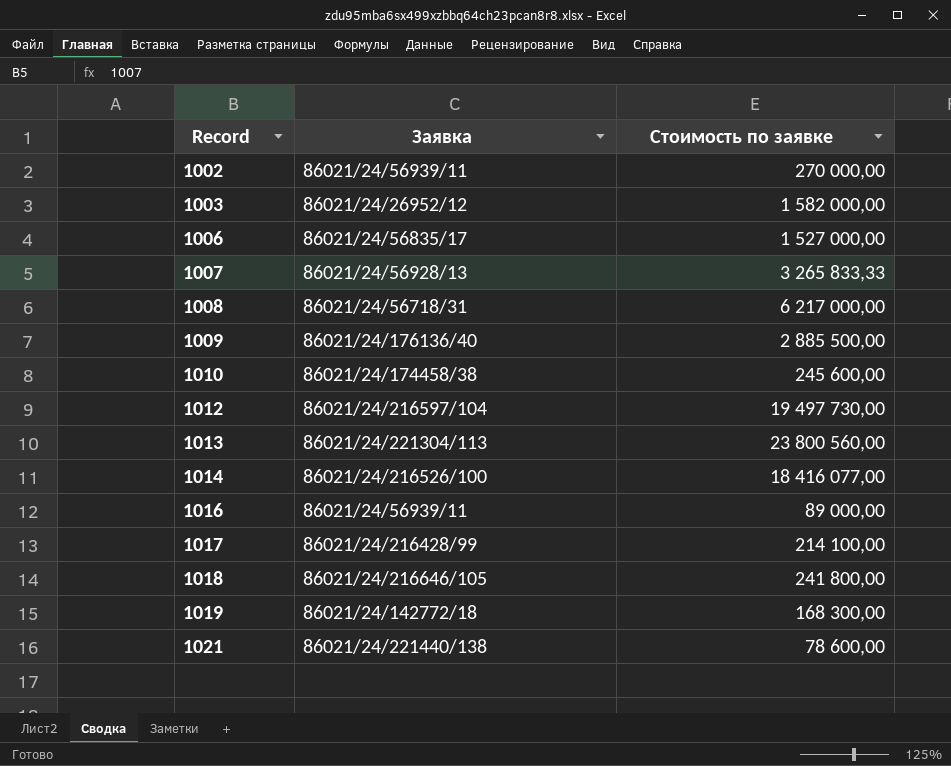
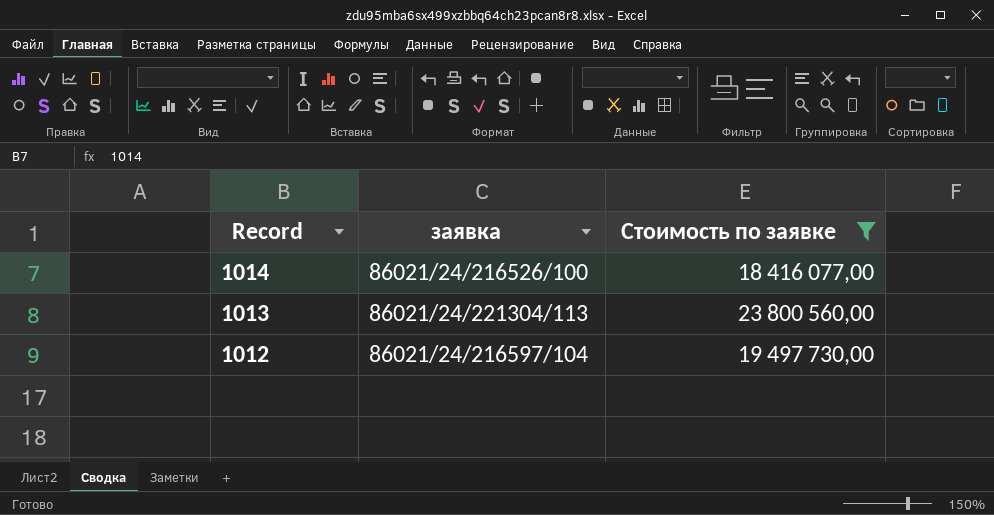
filter: none -> Стоимость по заявке >= 18 416 077,00
row order: Record ascending -> Record descending
column name: Заявка -> заявка

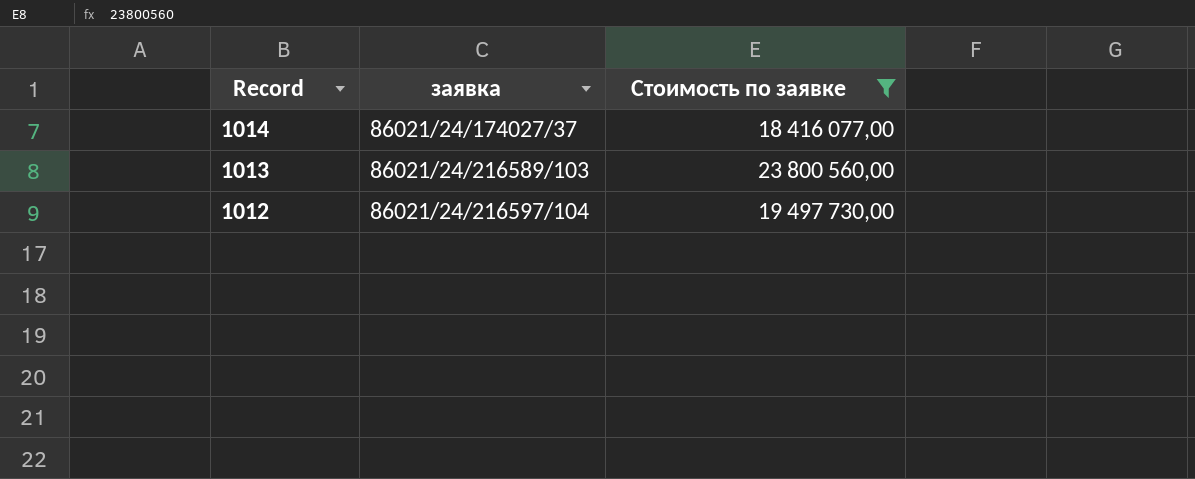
1014 | заявка: 86021/24/216526/100 -> 86021/24/174027/37
1013 | заявка: 86021/24/221304/113 -> 86021/24/216589/103

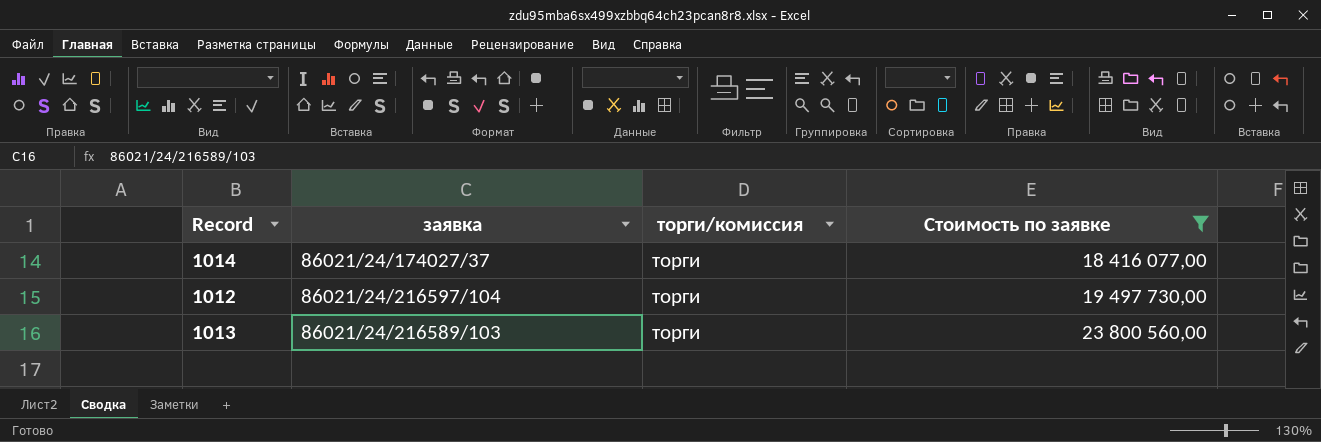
row order: Record descending -> Стоимость по заявке ascending
column торги/комиссия | position: none -> 3

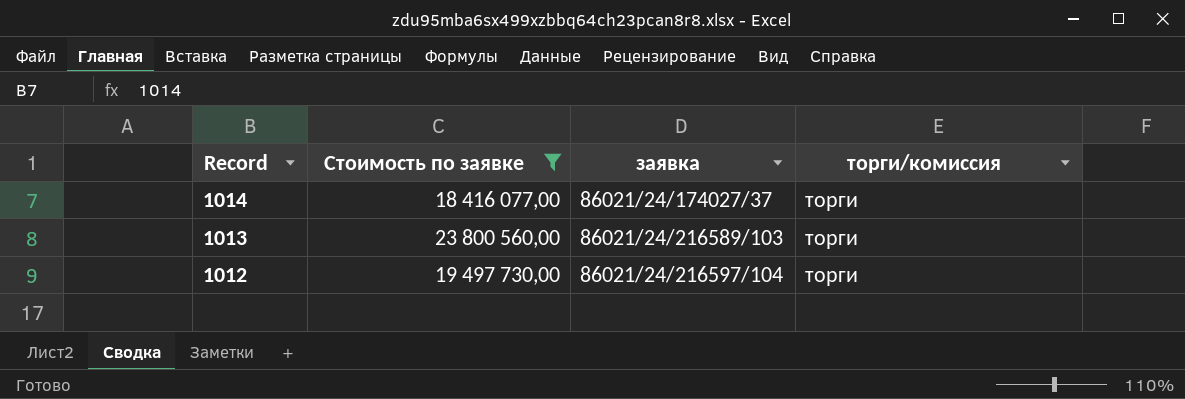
row order: Стоимость по заявке ascending -> Record descending
column Стоимость по заявке | position: 4 -> 2

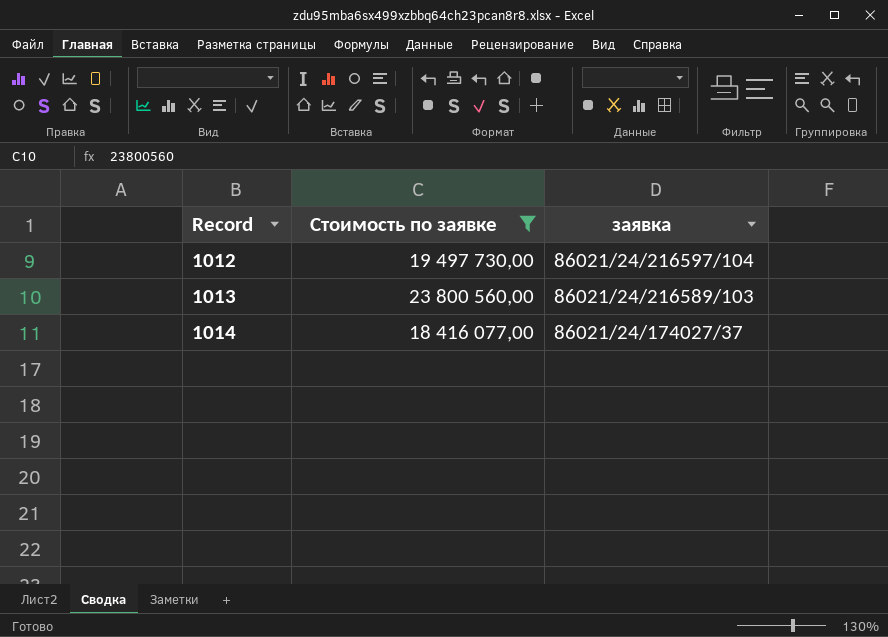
row order: Record descending -> Record ascending
column торги/комиссия | position: 4 -> none

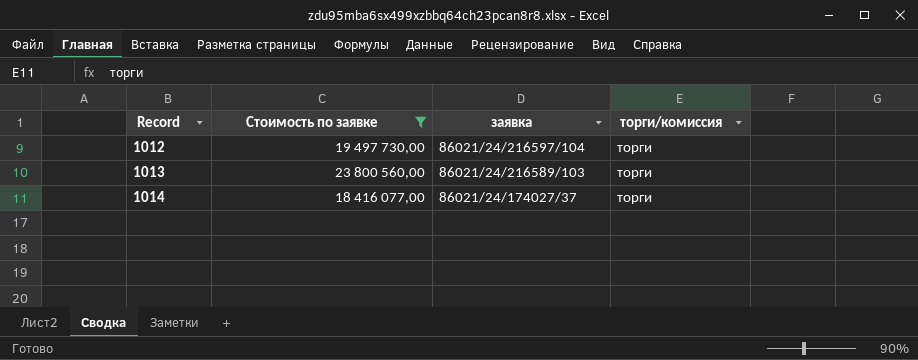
column торги/комиссия | position: none -> 4

